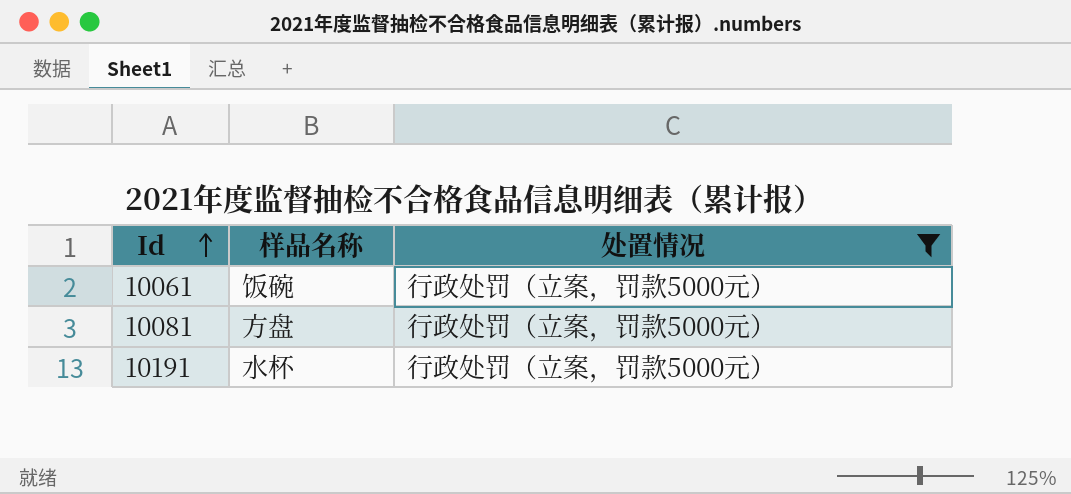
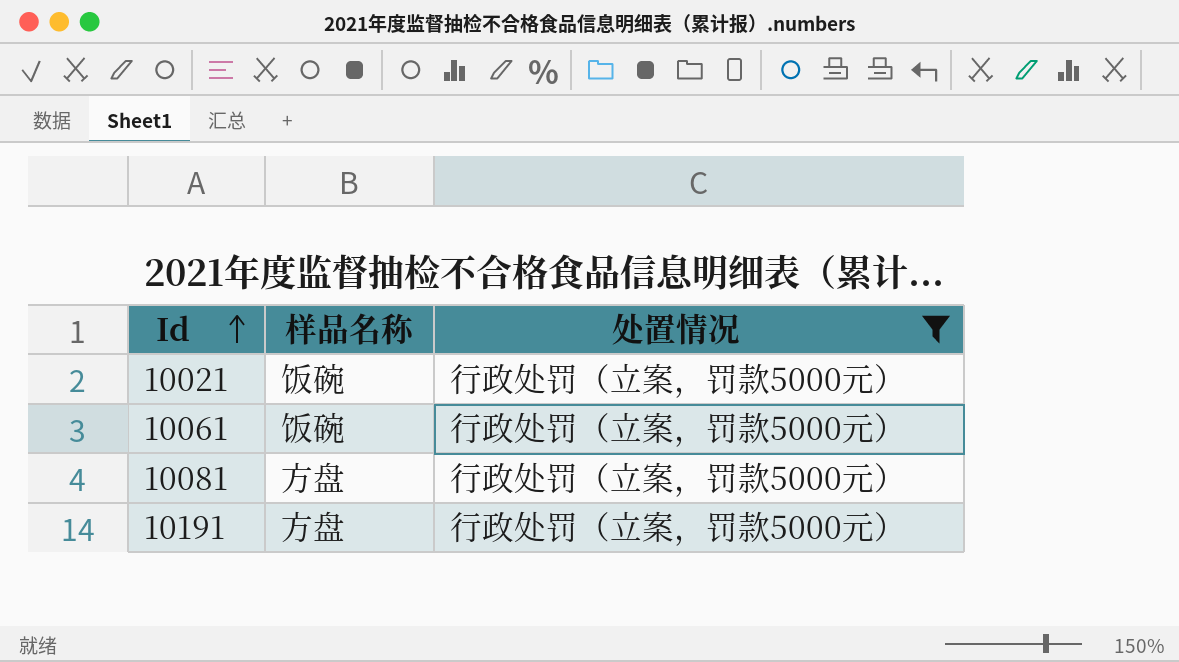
row 10021: none -> 饭碗 | 行政处罚（立案，罚款5000元）
10191 | 样品名称: 水杯 -> 方盘

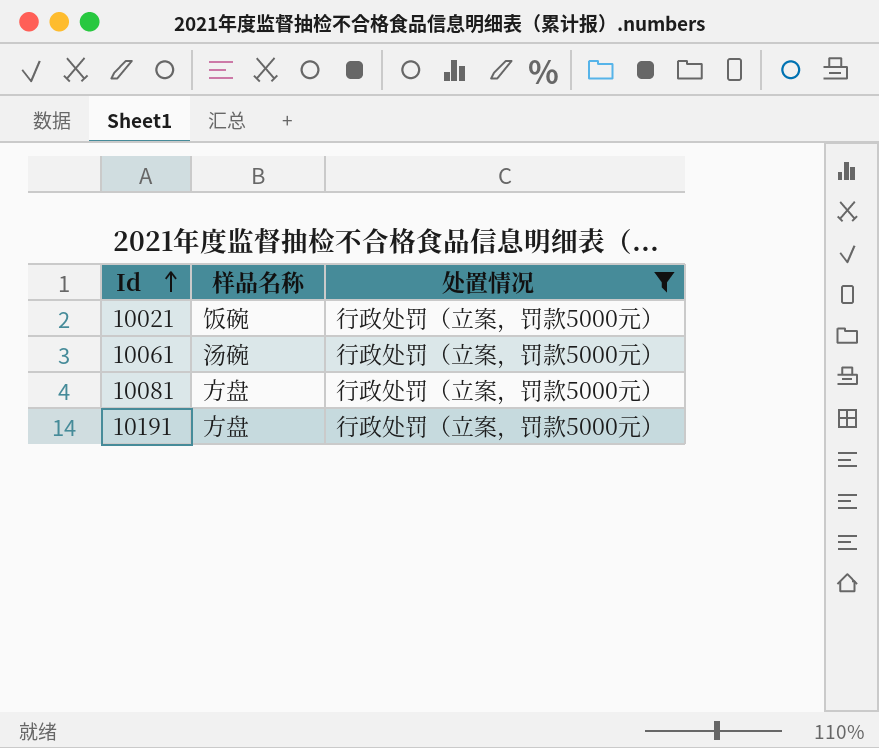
10061 | 样品名称: 饭碗 -> 汤碗

